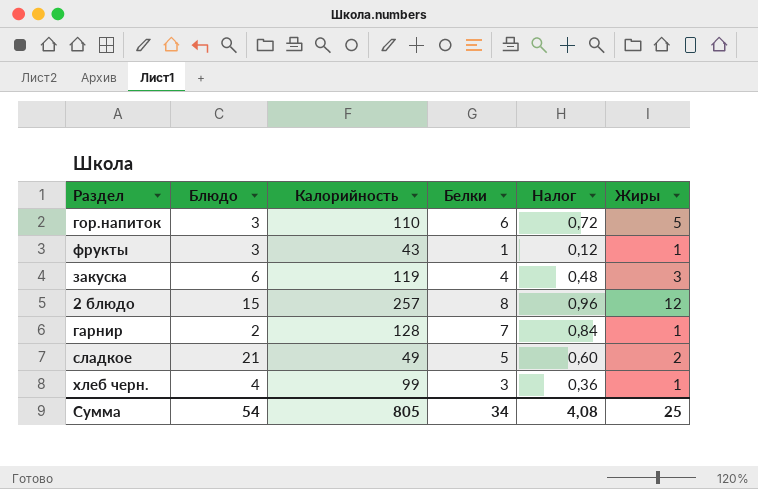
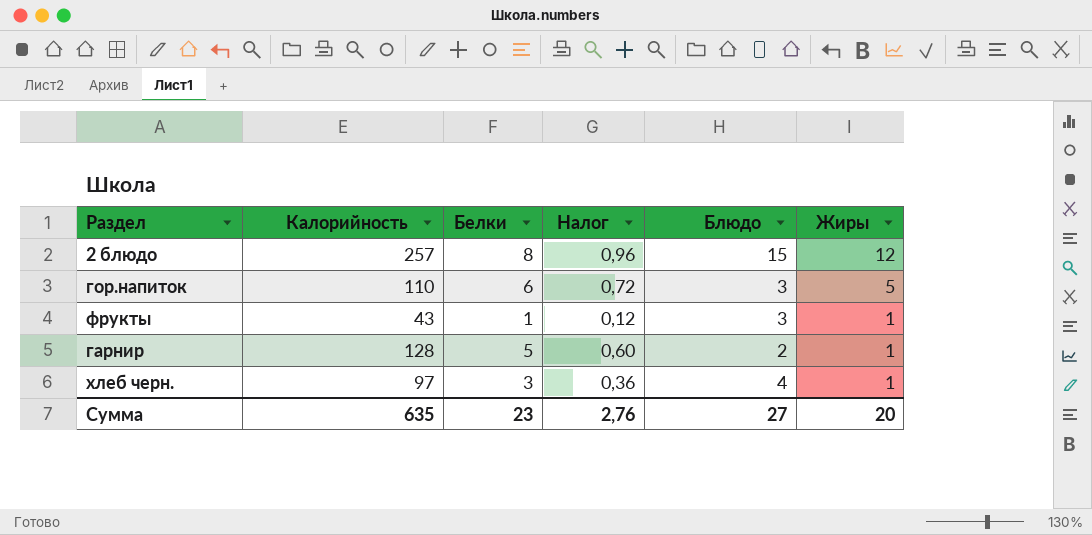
row order: none -> Жиры descending
column Блюдо | position: 2 -> 5
row закуска: 6 | 119 | 4 | 0,48 | 3 -> none
row сладкое: 21 | 49 | 5 | 0,60 | 2 -> none
гарнир | Белки: 7 -> 5
гарнир | Налог: 0,84 -> 0,60
хлеб черн. | Калорийность: 99 -> 97
Сумма | Калорийность: 805 -> 635
Сумма | Белки: 34 -> 23
Сумма | Налог: 4,08 -> 2,76
Сумма | Блюдо: 54 -> 27
Сумма | Жиры: 25 -> 20

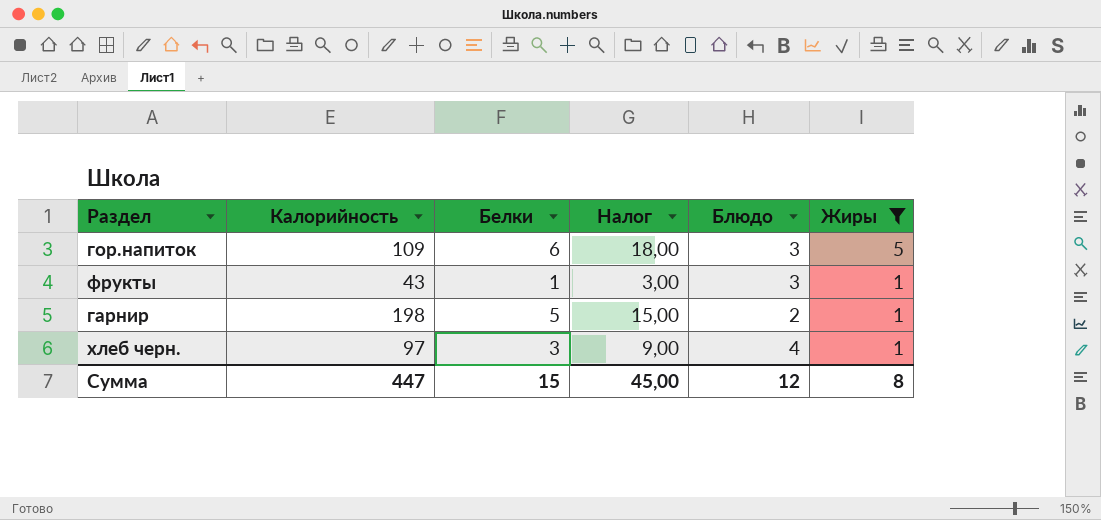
filter: none -> Жиры != 12
column Налог | formula: [Белки] * 0,12 -> [Белки] * 3
гор.напиток | Калорийность: 110 -> 109
гарнир | Калорийность: 128 -> 198
Сумма | Калорийность: 635 -> 447
Сумма | Белки: 23 -> 15
Сумма | Налог: 2,76 -> 45,00
Сумма | Блюдо: 27 -> 12
Сумма | Жиры: 20 -> 8

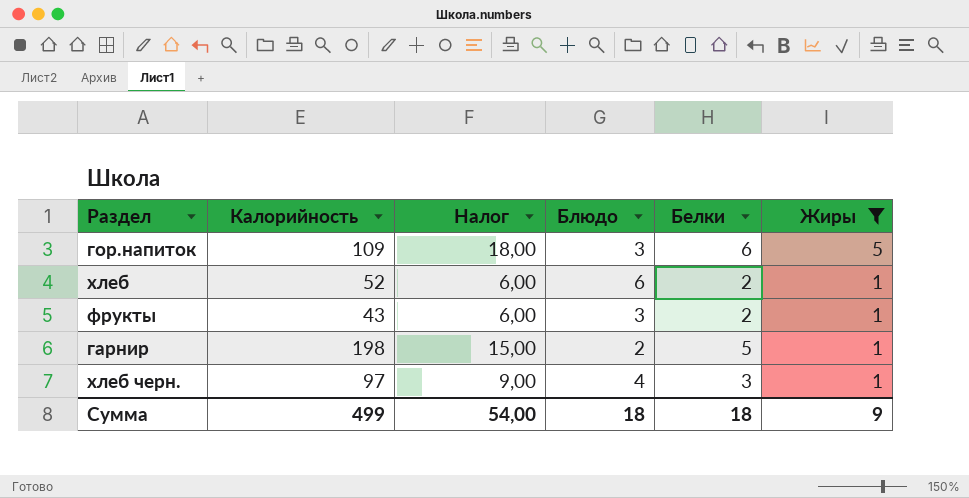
column Белки | position: 3 -> 5
row хлеб: none -> 52 | 6,00 | 6 | 2 | 1
фрукты | Налог: 3,00 -> 6,00
фрукты | Белки: 1 -> 2
Сумма | Калорийность: 447 -> 499
Сумма | Налог: 45,00 -> 54,00
Сумма | Блюдо: 12 -> 18
Сумма | Белки: 15 -> 18
Сумма | Жиры: 8 -> 9

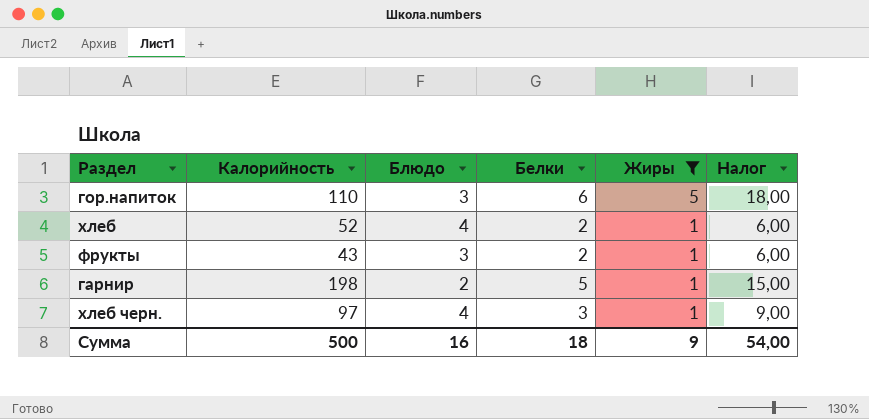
column Налог | position: 3 -> 6
гор.напиток | Калорийность: 109 -> 110
хлеб | Блюдо: 6 -> 4
Сумма | Калорийность: 499 -> 500
Сумма | Блюдо: 18 -> 16

